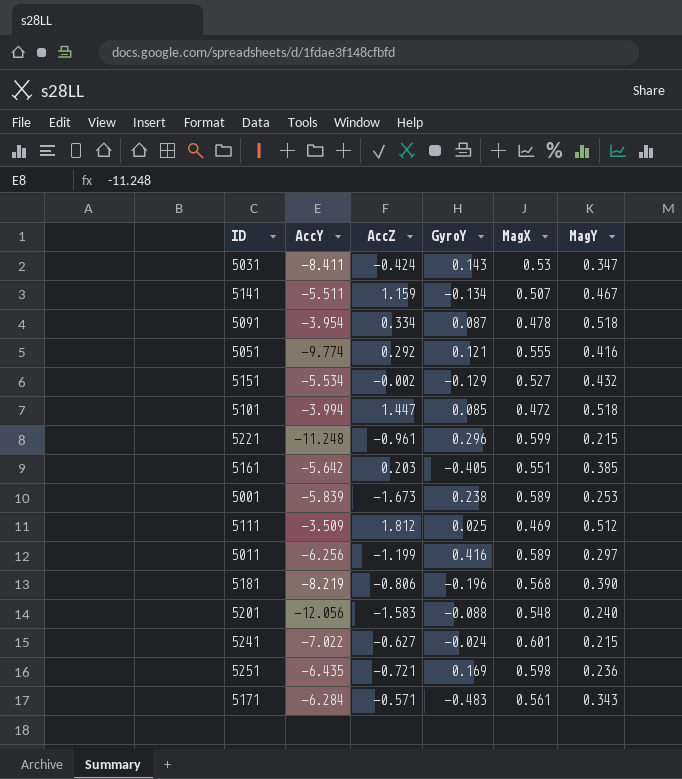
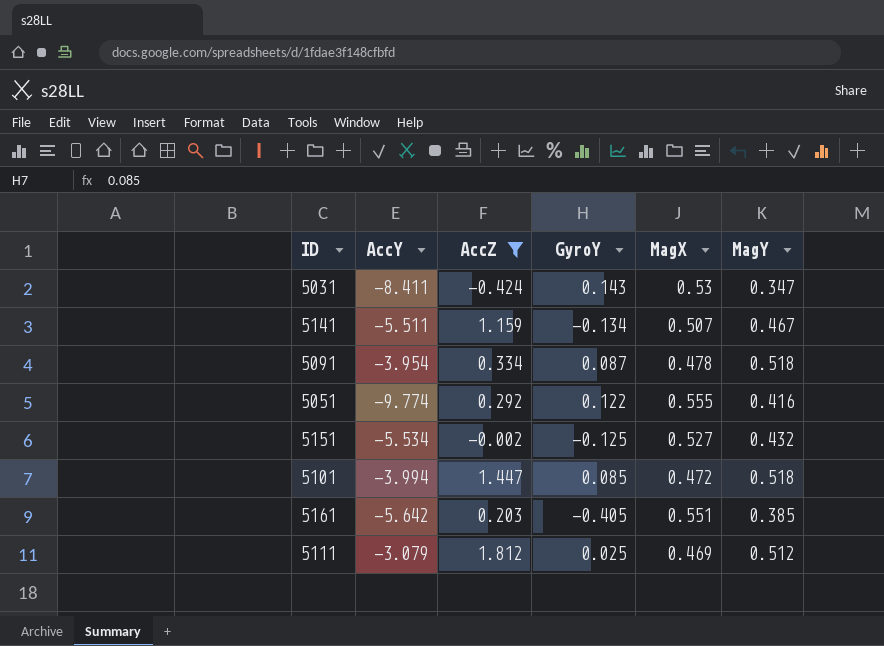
filter: none -> AccZ >= -0.424
5051 | GyroY: 0.121 -> 0.122
5151 | GyroY: -0.129 -> -0.125
5111 | AccY: -3.509 -> -3.079

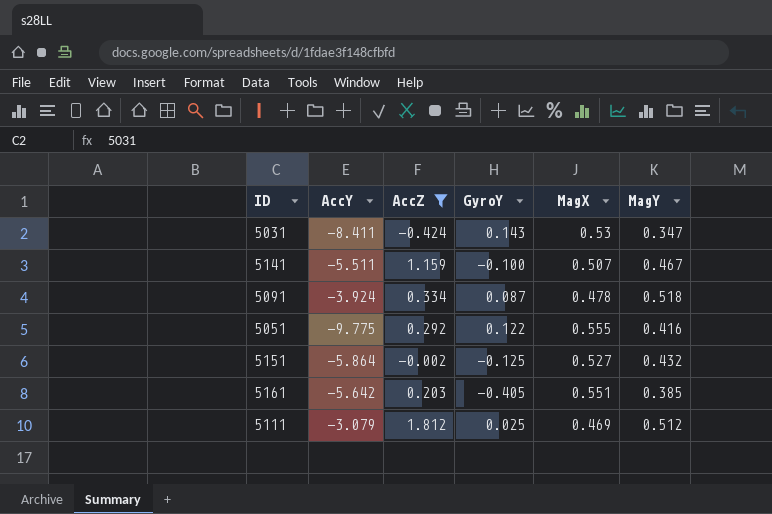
row 5101: -3.994 | 1.447 | 0.085 | 0.472 | 0.518 -> none
5141 | GyroY: -0.134 -> -0.100
5091 | AccY: -3.954 -> -3.924
5051 | AccY: -9.774 -> -9.775
5151 | AccY: -5.534 -> -5.864

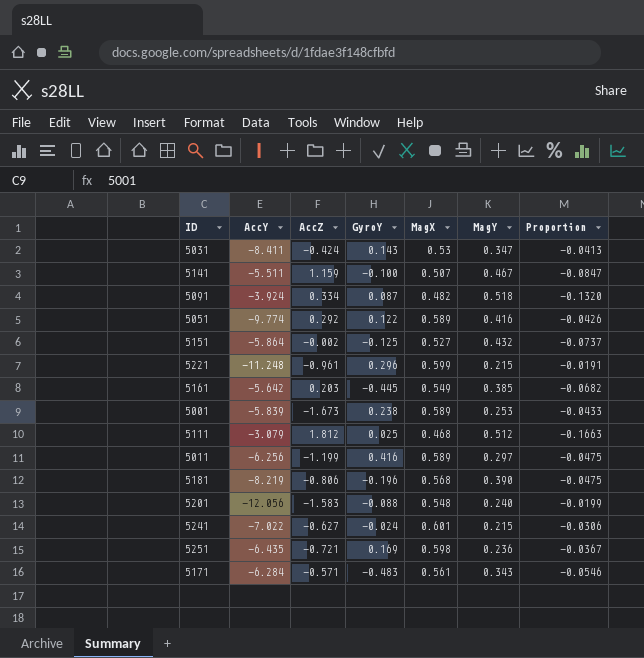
filter: AccZ >= -0.424 -> none
column Proportion | formula: none -> [MagY] / [AccY]
5091 | MagX: 0.478 -> 0.482
5051 | AccY: -9.775 -> -9.774
5051 | MagX: 0.555 -> 0.589
5161 | GyroY: -0.405 -> -0.445
5161 | MagX: 0.551 -> 0.549
5111 | MagX: 0.469 -> 0.468

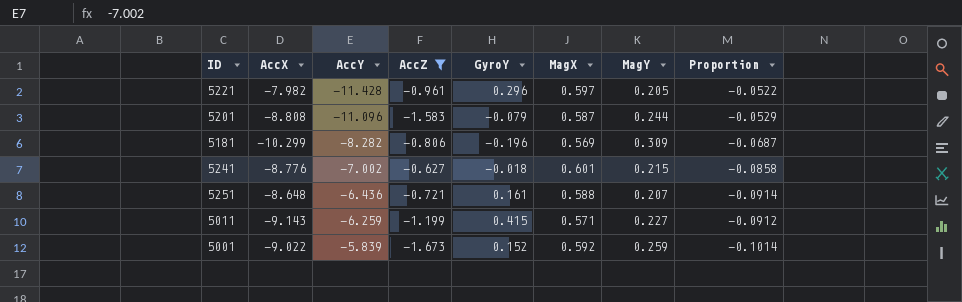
filter: none -> AccZ <= -0.627
row order: none -> AccY ascending
column AccX | position: none -> 2
column Proportion | formula: [MagY] / [AccY] -> [MagX] / [AccY]
5221 | AccY: -11.248 -> -11.428
5221 | MagX: 0.599 -> 0.597
5221 | MagY: 0.215 -> 0.205
5201 | AccY: -12.056 -> -11.096
5201 | GyroY: -0.088 -> -0.079
5201 | MagX: 0.548 -> 0.587
5201 | MagY: 0.240 -> 0.244
5181 | AccY: -8.219 -> -8.282
5181 | MagX: 0.568 -> 0.569
5181 | MagY: 0.390 -> 0.309
5241 | AccY: -7.022 -> -7.002
5241 | GyroY: -0.024 -> -0.018
5251 | AccY: -6.435 -> -6.436
5251 | GyroY: 0.169 -> 0.161
5251 | MagX: 0.598 -> 0.588
5251 | MagY: 0.236 -> 0.207
5011 | AccY: -6.256 -> -6.259
5011 | GyroY: 0.416 -> 0.415
5011 | MagX: 0.589 -> 0.571
5011 | MagY: 0.297 -> 0.227
5001 | GyroY: 0.238 -> 0.152
5001 | MagX: 0.589 -> 0.592
5001 | MagY: 0.253 -> 0.259

